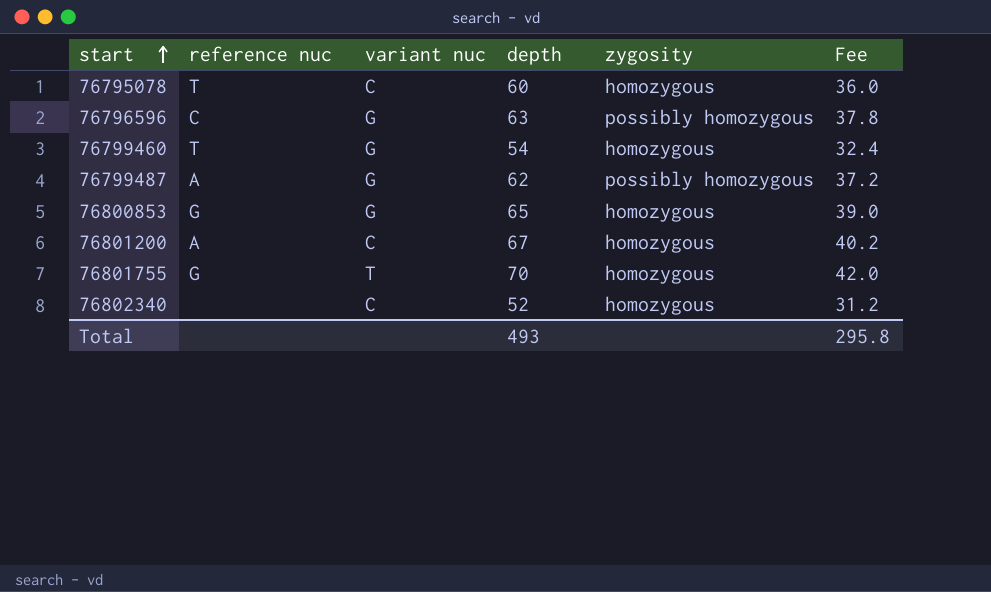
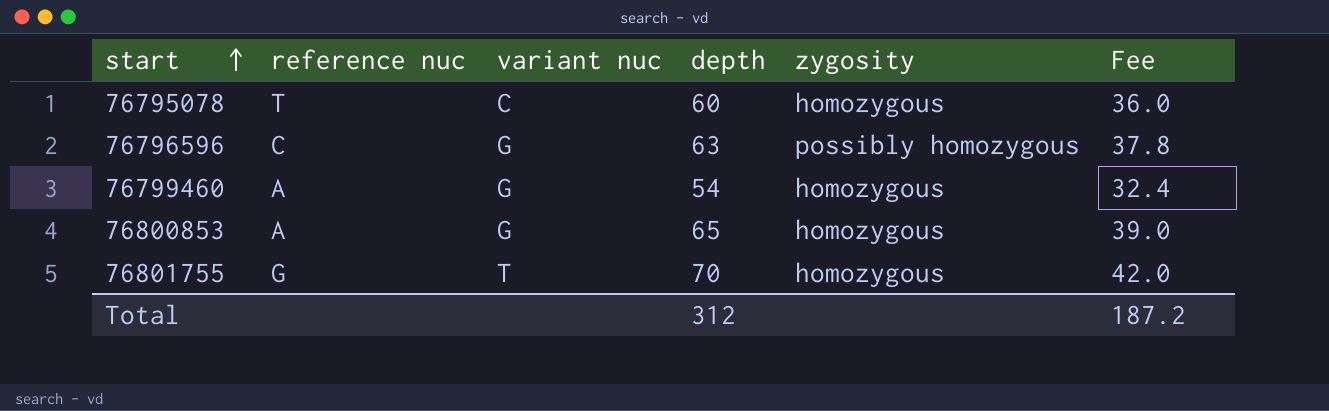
row 76799487: A | G | 62 | possibly homozygous | 37.2 -> none
row 76801200: A | C | 67 | homozygous | 40.2 -> none
row 76802340: none | C | 52 | homozygous | 31.2 -> none
76799460 | reference nuc: T -> A
76800853 | reference nuc: G -> A
Total | depth: 493 -> 312
Total | Fee: 295.8 -> 187.2

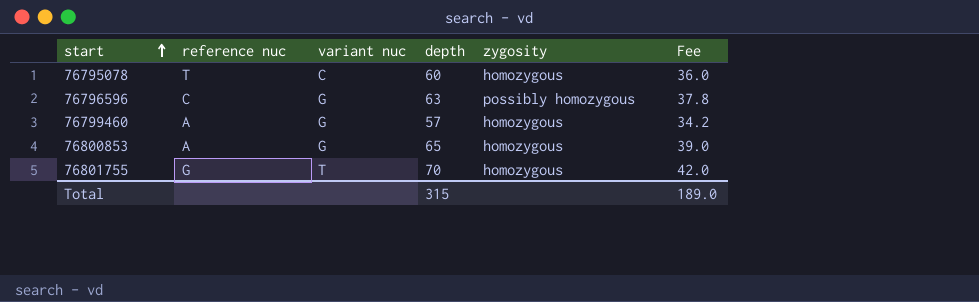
76799460 | depth: 54 -> 57
76799460 | Fee: 32.4 -> 34.2
Total | depth: 312 -> 315
Total | Fee: 187.2 -> 189.0

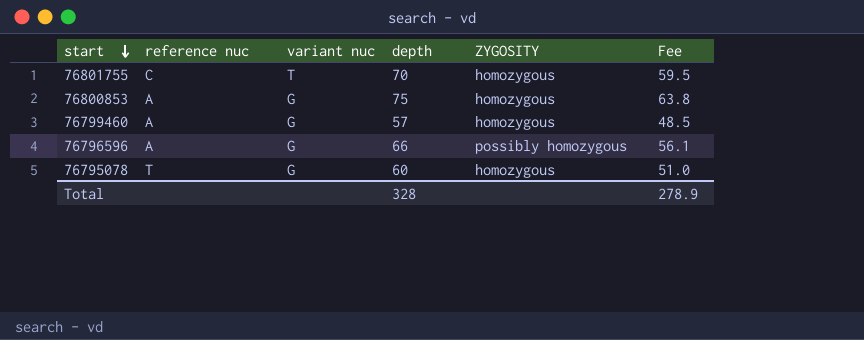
row order: start ascending -> start descending
column name: zygosity -> ZYGOSITY
column Fee | formula: [depth] * 0.6 -> [depth] * 0.85
76801755 | reference nuc: G -> C
76800853 | depth: 65 -> 75
76796596 | reference nuc: C -> A
76796596 | depth: 63 -> 66
76795078 | variant nuc: C -> G
Total | depth: 315 -> 328
Total | Fee: 189.0 -> 278.9

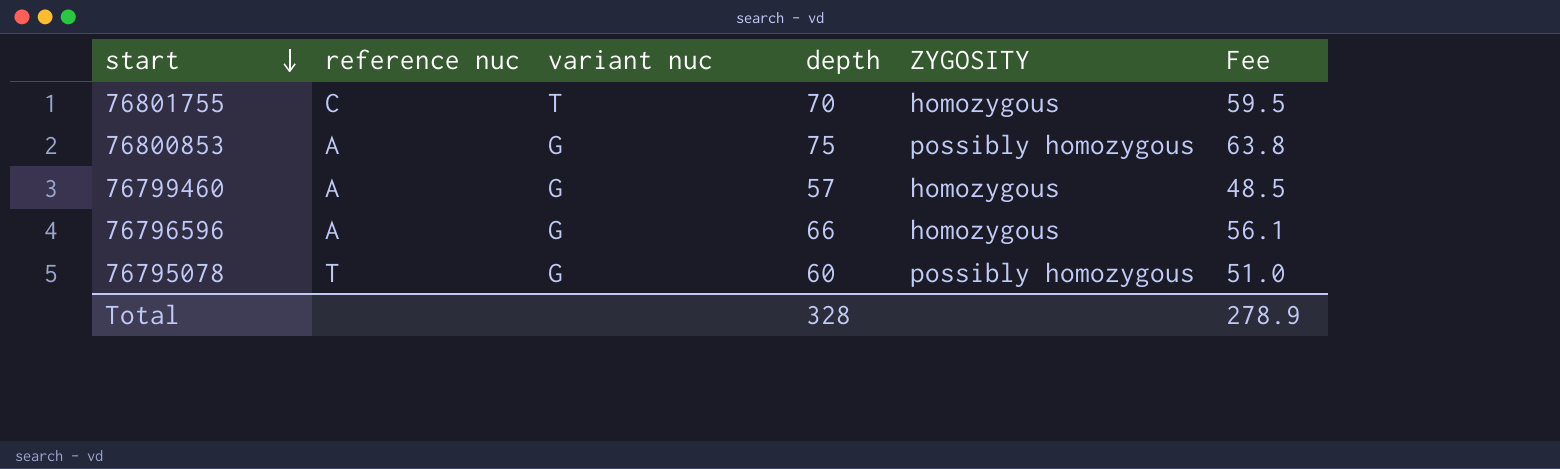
76800853 | ZYGOSITY: homozygous -> possibly homozygous
76796596 | ZYGOSITY: possibly homozygous -> homozygous
76795078 | ZYGOSITY: homozygous -> possibly homozygous

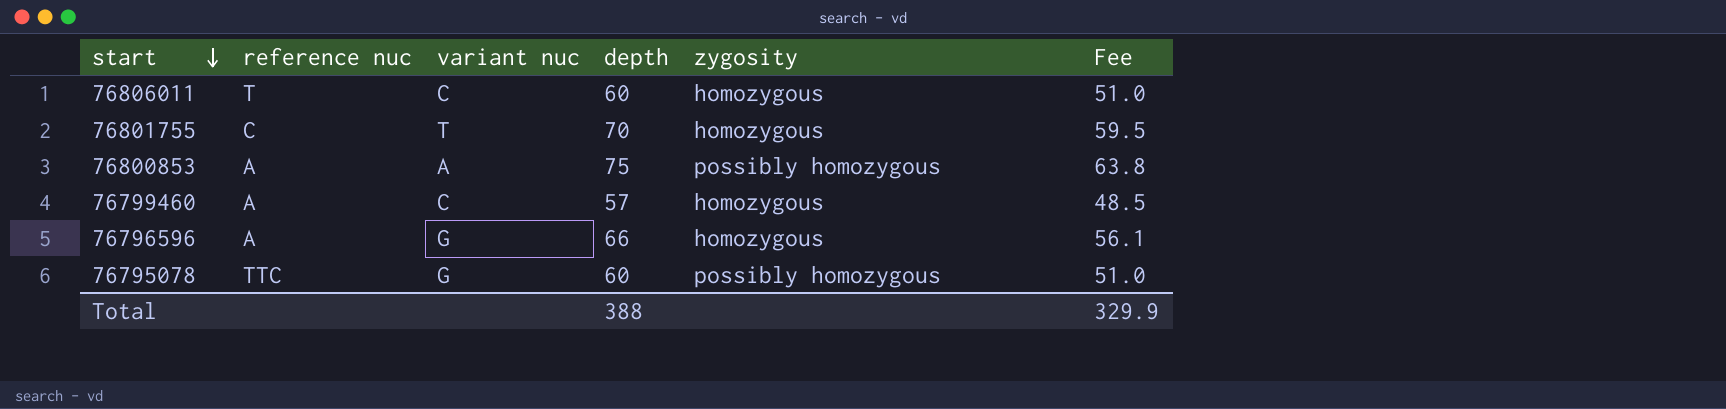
column name: ZYGOSITY -> zygosity
row 76806011: none -> T | C | 60 | homozygous | 51.0
76800853 | variant nuc: G -> A
76799460 | variant nuc: G -> C
76795078 | reference nuc: T -> TTC
Total | depth: 328 -> 388
Total | Fee: 278.9 -> 329.9

